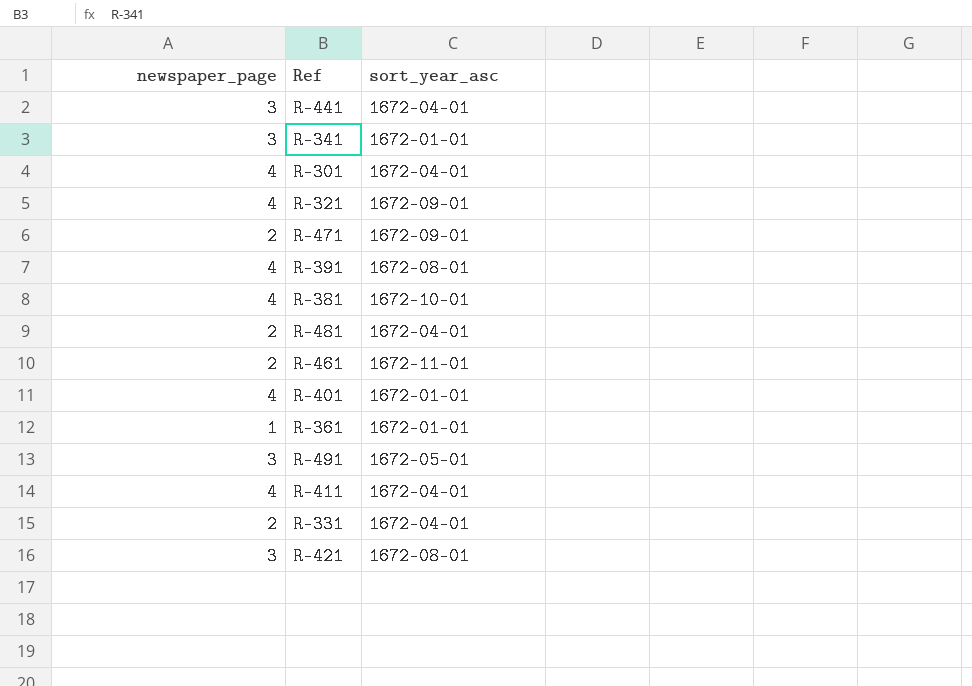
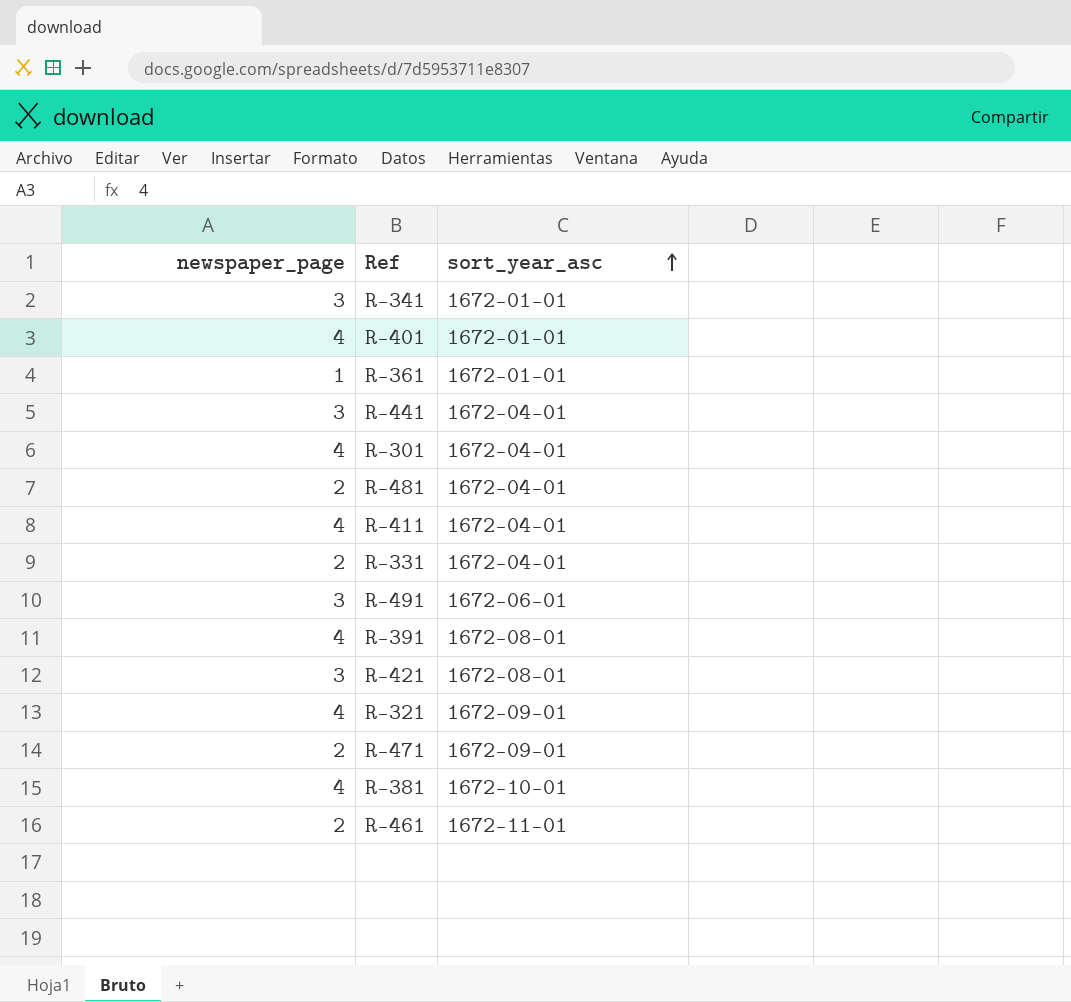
row order: none -> sort_year_asc ascending
R-491 | sort_year_asc: 1672-05-01 -> 1672-06-01

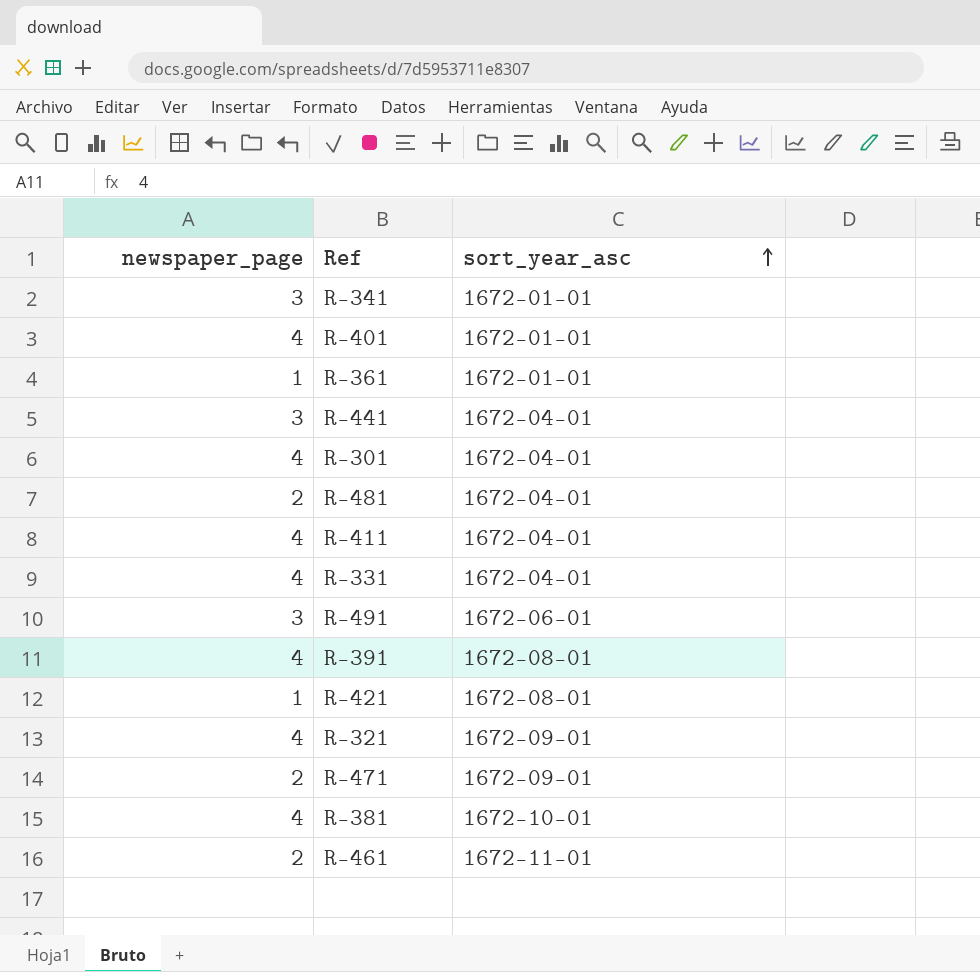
R-331 | newspaper_page: 2 -> 4
R-421 | newspaper_page: 3 -> 1

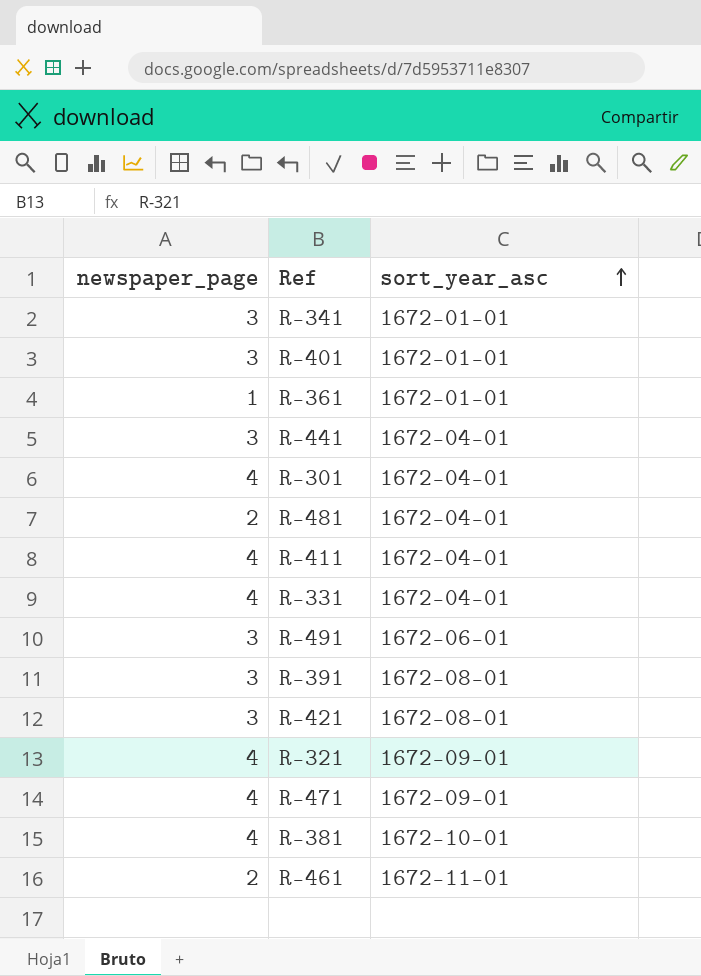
R-401 | newspaper_page: 4 -> 3
R-391 | newspaper_page: 4 -> 3
R-421 | newspaper_page: 1 -> 3
R-471 | newspaper_page: 2 -> 4

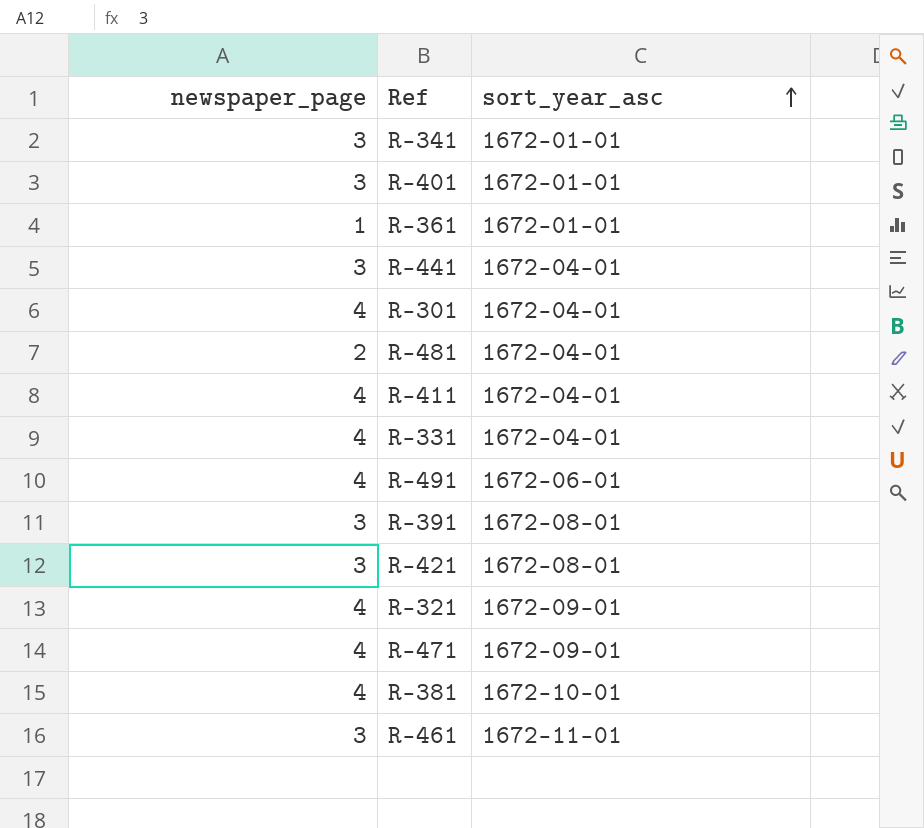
R-491 | newspaper_page: 3 -> 4
R-461 | newspaper_page: 2 -> 3

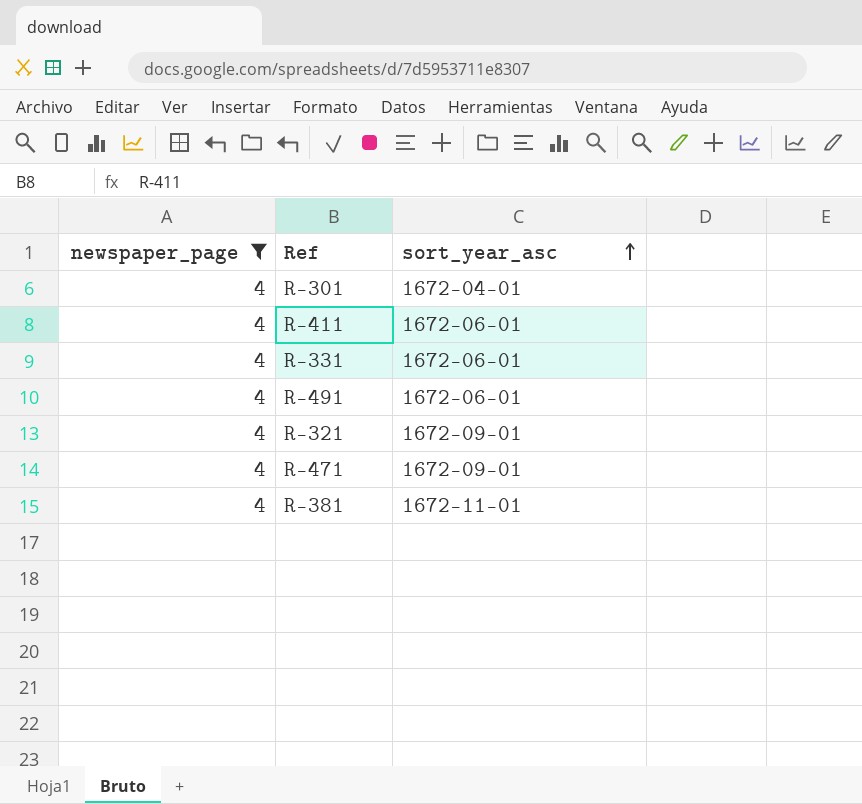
filter: none -> newspaper_page = 4
R-411 | sort_year_asc: 1672-04-01 -> 1672-06-01
R-331 | sort_year_asc: 1672-04-01 -> 1672-06-01
R-381 | sort_year_asc: 1672-10-01 -> 1672-11-01

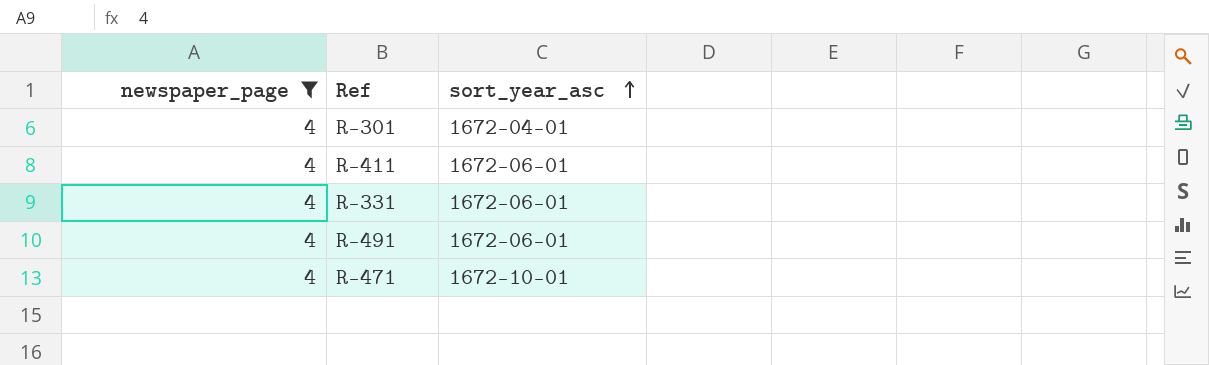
row R-321: 4 | 1672-09-01 -> none
row R-381: 4 | 1672-11-01 -> none
R-471 | sort_year_asc: 1672-09-01 -> 1672-10-01

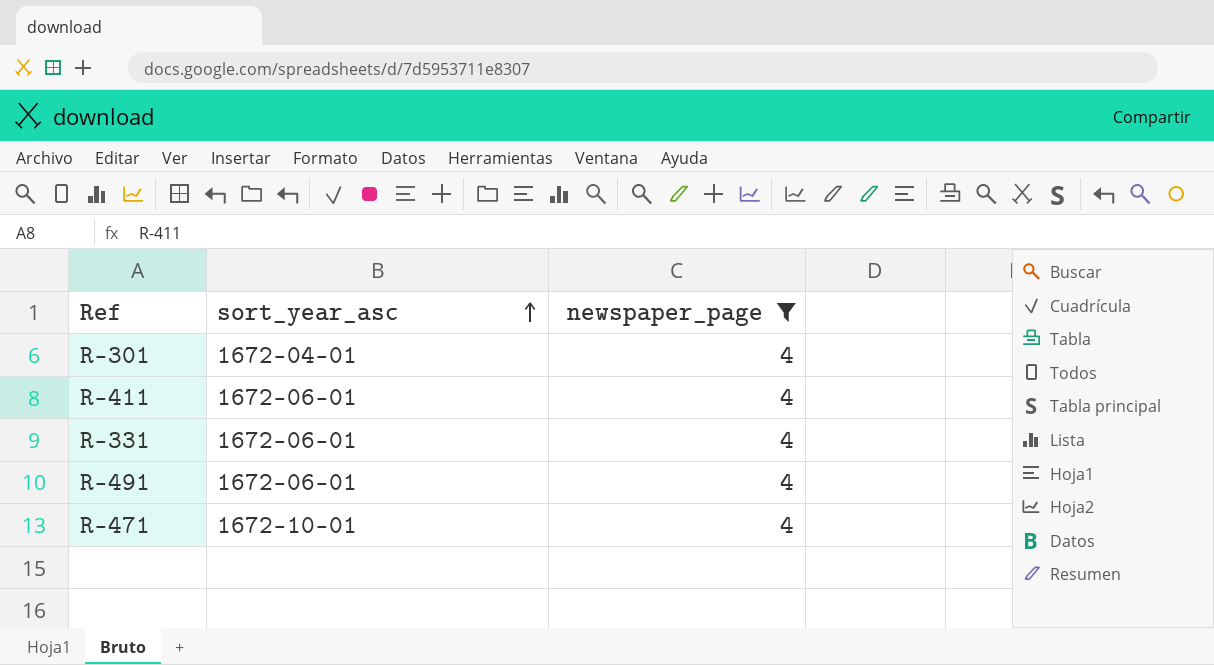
column newspaper_page | position: 1 -> 3

